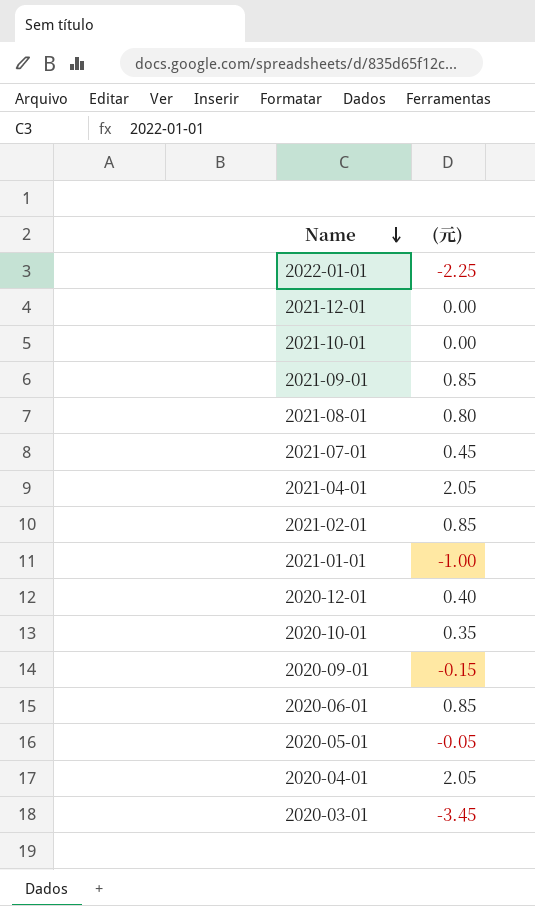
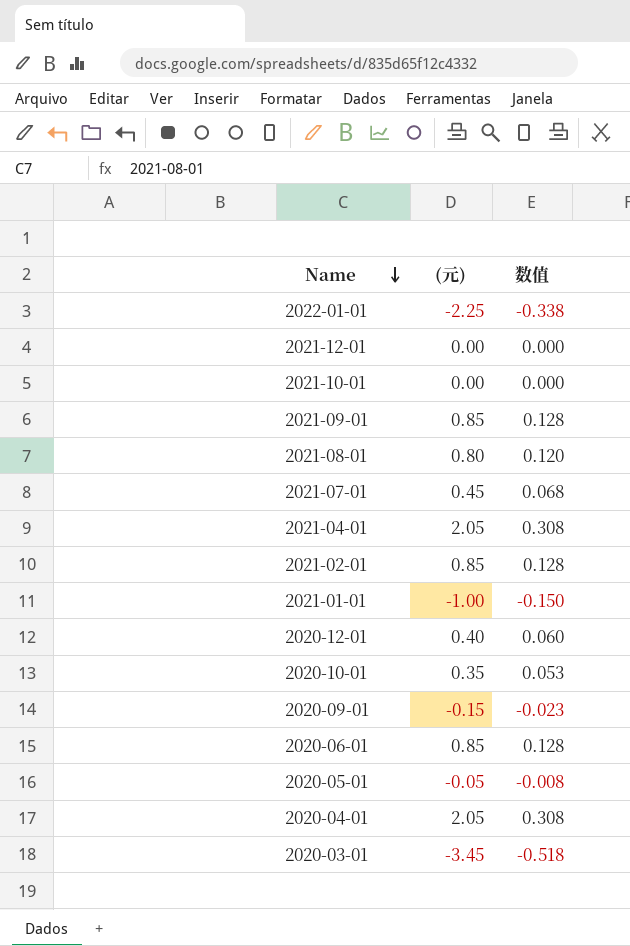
column 数值 | formula: none -> [(元)] * 0.15

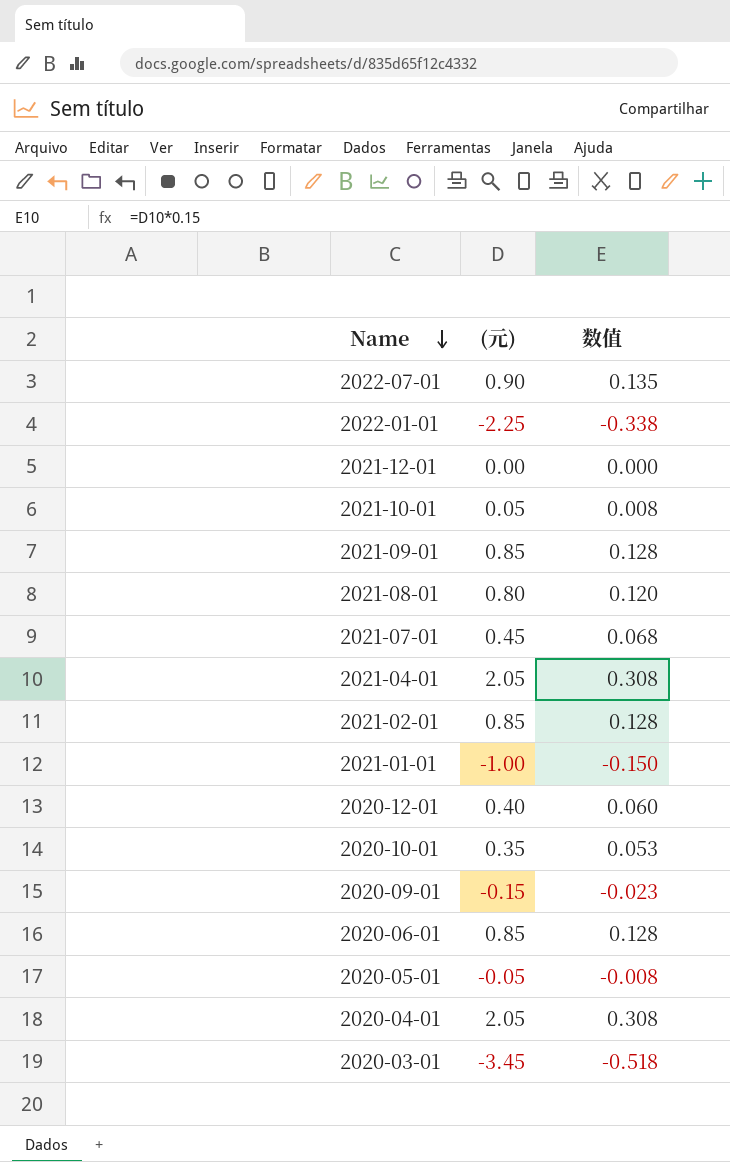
row 2022-07-01: none -> 0.90 | 0.135
2021-10-01 | (元): 0.00 -> 0.05
2021-10-01 | 数值: 0.000 -> 0.008

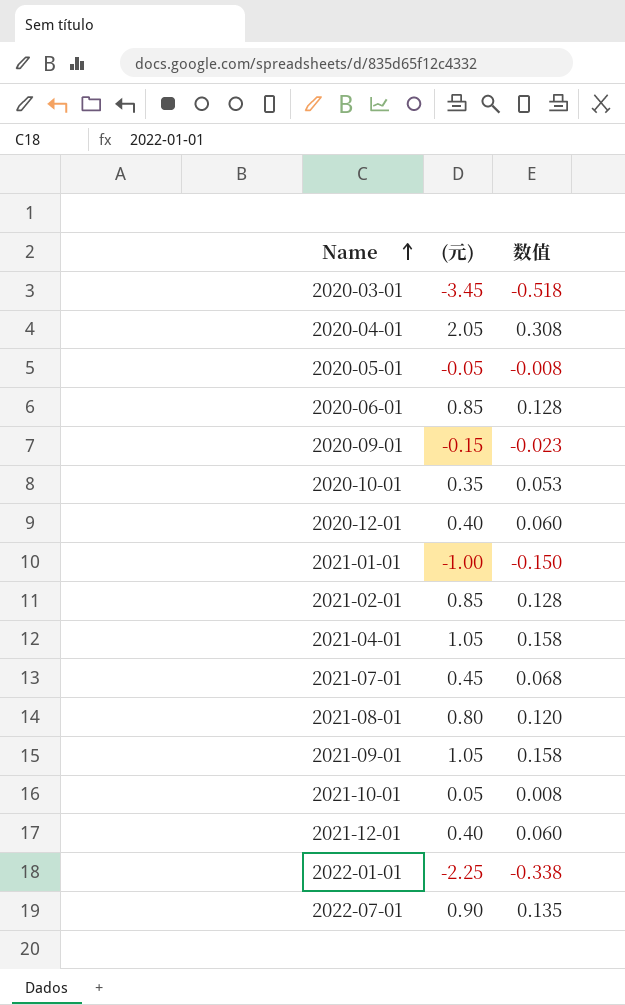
row order: Name descending -> Name ascending
2021-04-01 | (元): 2.05 -> 1.05
2021-04-01 | 数值: 0.308 -> 0.158
2021-09-01 | (元): 0.85 -> 1.05
2021-09-01 | 数值: 0.128 -> 0.158
2021-12-01 | (元): 0.00 -> 0.40
2021-12-01 | 数值: 0.000 -> 0.060

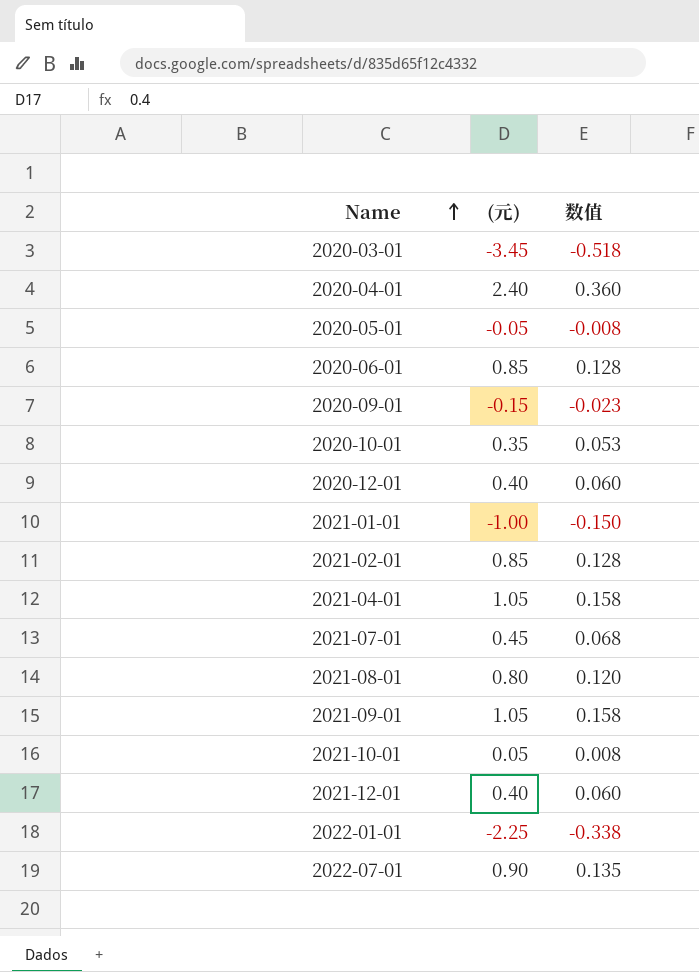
2020-04-01 | (元): 2.05 -> 2.40
2020-04-01 | 数值: 0.308 -> 0.360

